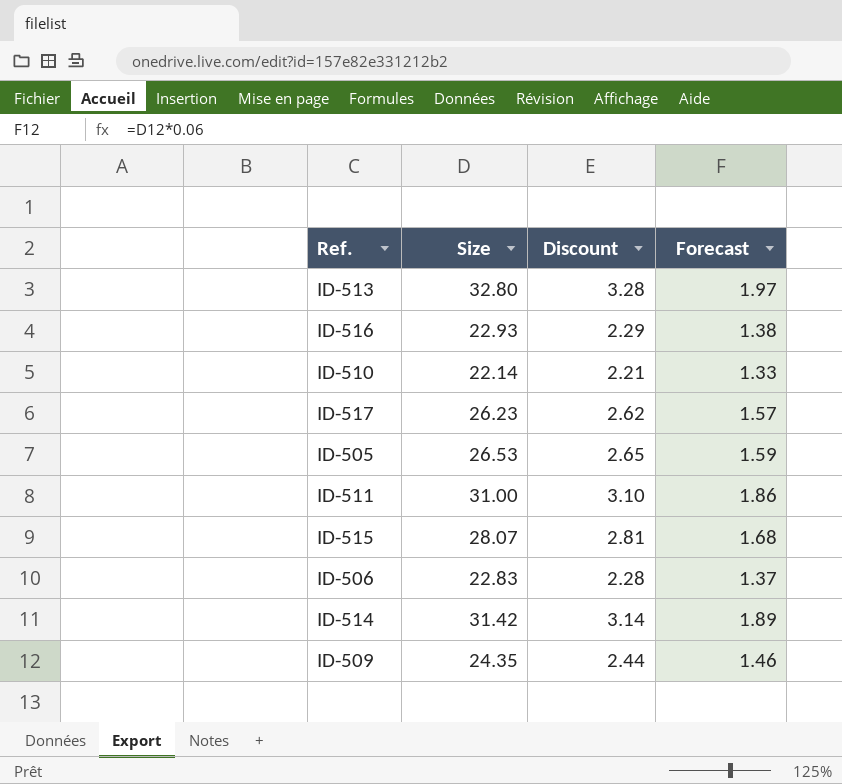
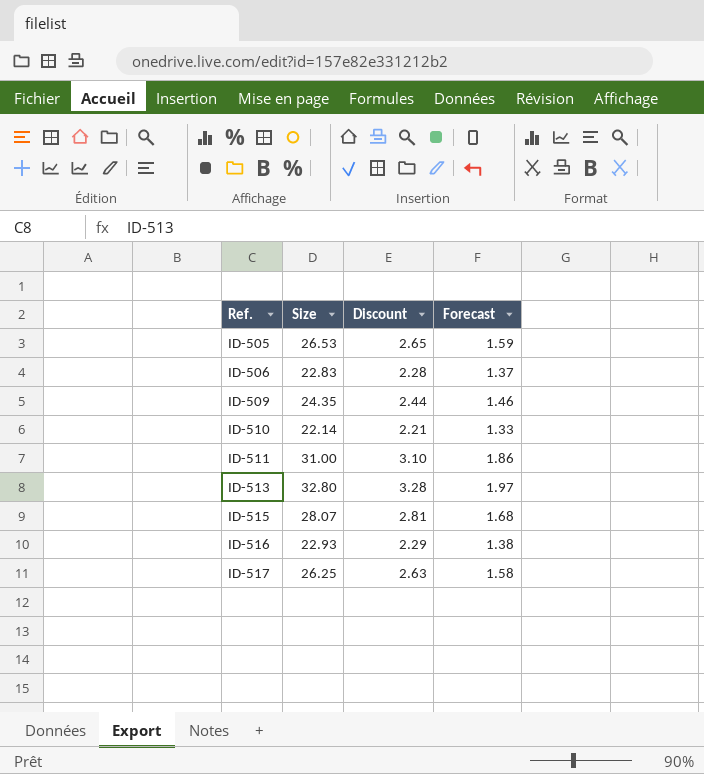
row order: none -> Ref. ascending
row ID-514: 31.42 | 3.14 | 1.89 -> none
ID-517 | Size: 26.23 -> 26.25
ID-517 | Discount: 2.62 -> 2.63
ID-517 | Forecast: 1.57 -> 1.58

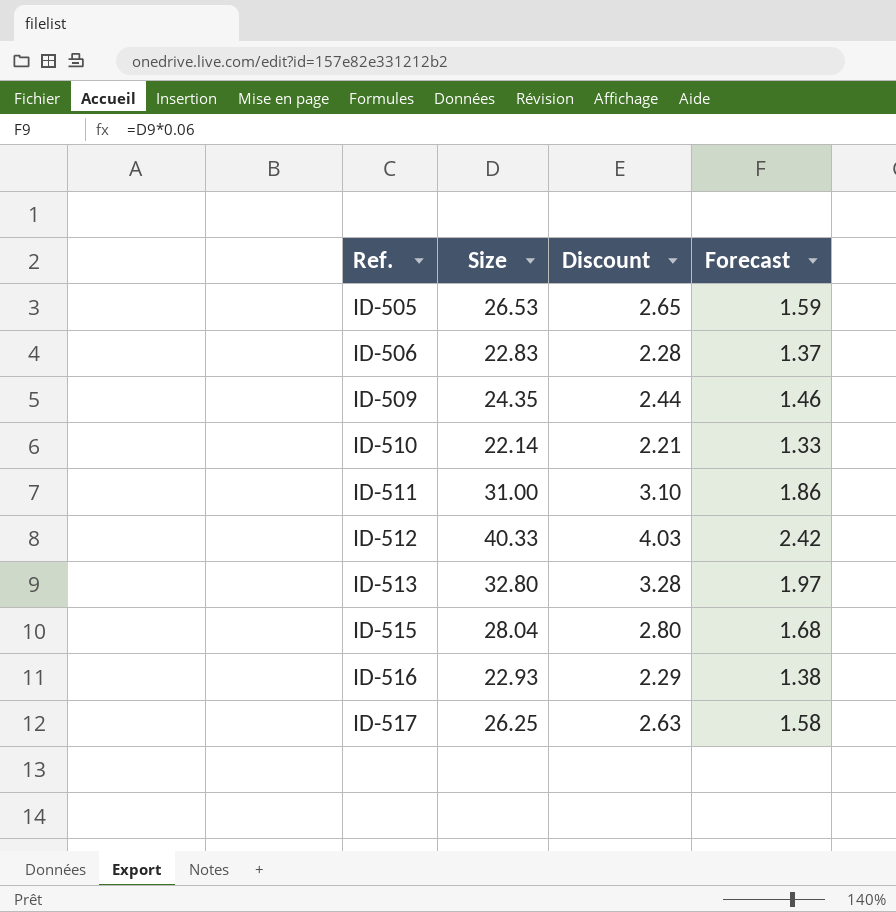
row ID-512: none -> 40.33 | 4.03 | 2.42
ID-515 | Size: 28.07 -> 28.04
ID-515 | Discount: 2.81 -> 2.80

